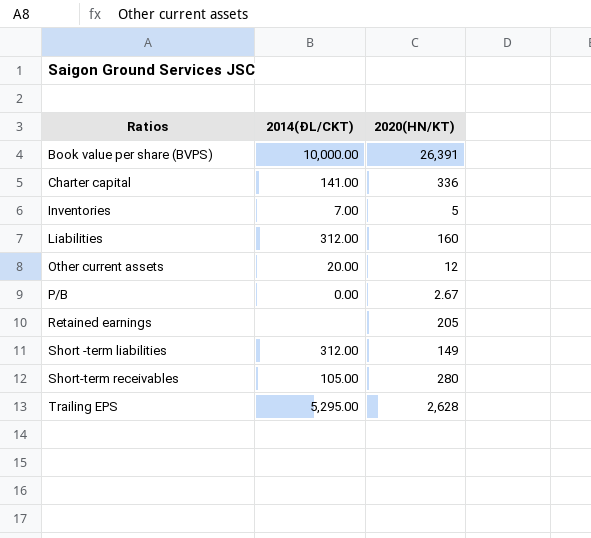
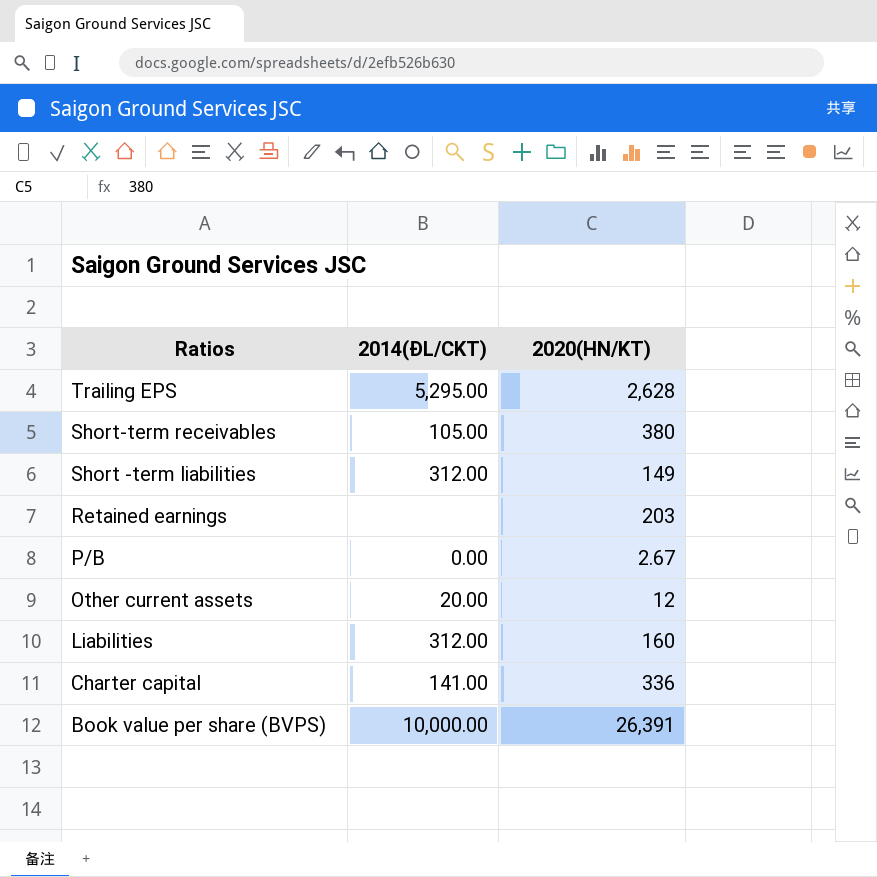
row order: Ratios ascending -> Ratios descending
row Inventories: 7.00 | 5 -> none
Short-term receivables | 2020(HN/KT): 280 -> 380
Retained earnings | 2020(HN/KT): 205 -> 203

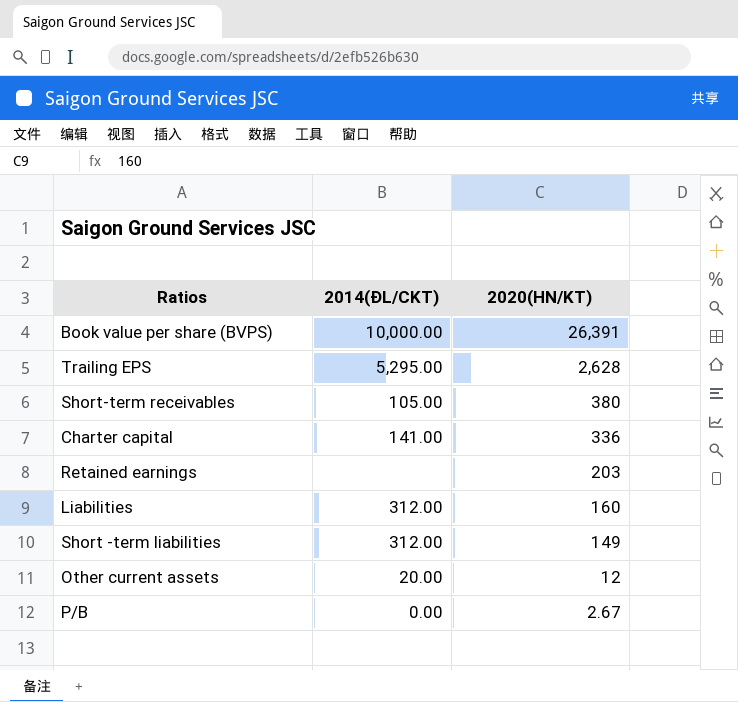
row order: Ratios descending -> 2020(HN/KT) descending

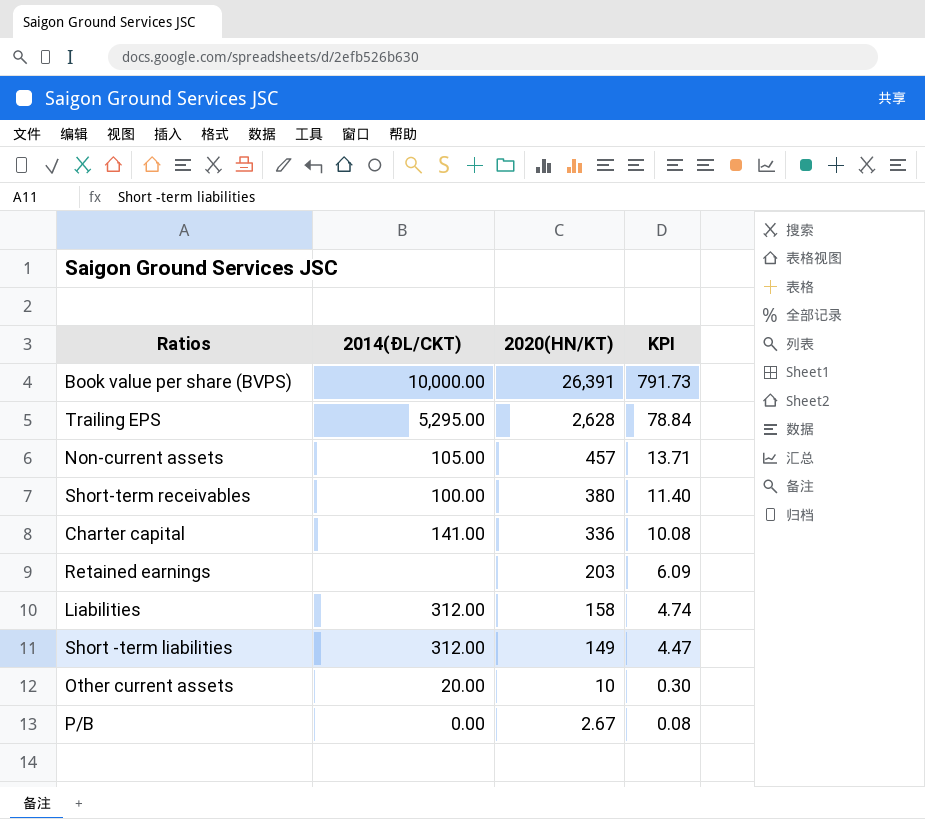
column KPI | formula: none -> [2020(HN/KT)] * 0.03
row Non-current assets: none -> 105.00 | 457 | 13.71
Short-term receivables | 2014(ĐL/CKT): 105.00 -> 100.00
Liabilities | 2020(HN/KT): 160 -> 158
Other current assets | 2020(HN/KT): 12 -> 10

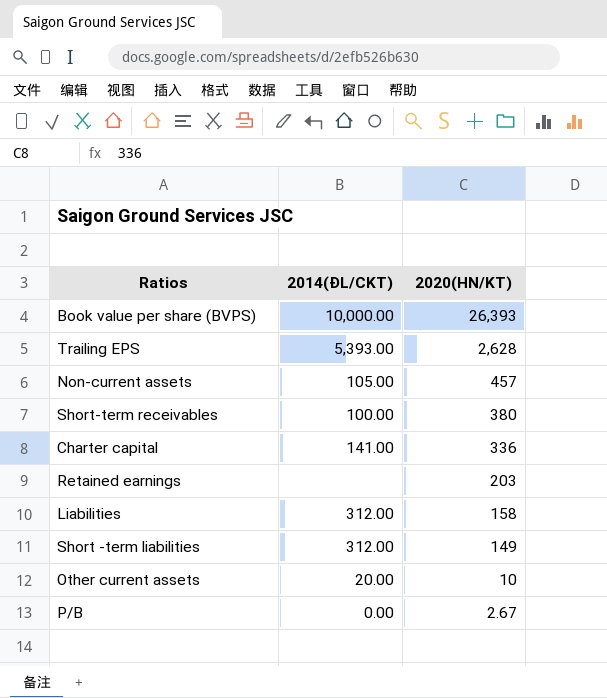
column KPI | formula: [2020(HN/KT)] * 0.03 -> none
Book value per share (BVPS) | 2020(HN/KT): 26,391 -> 26,393
Trailing EPS | 2014(ĐL/CKT): 5,295.00 -> 5,393.00

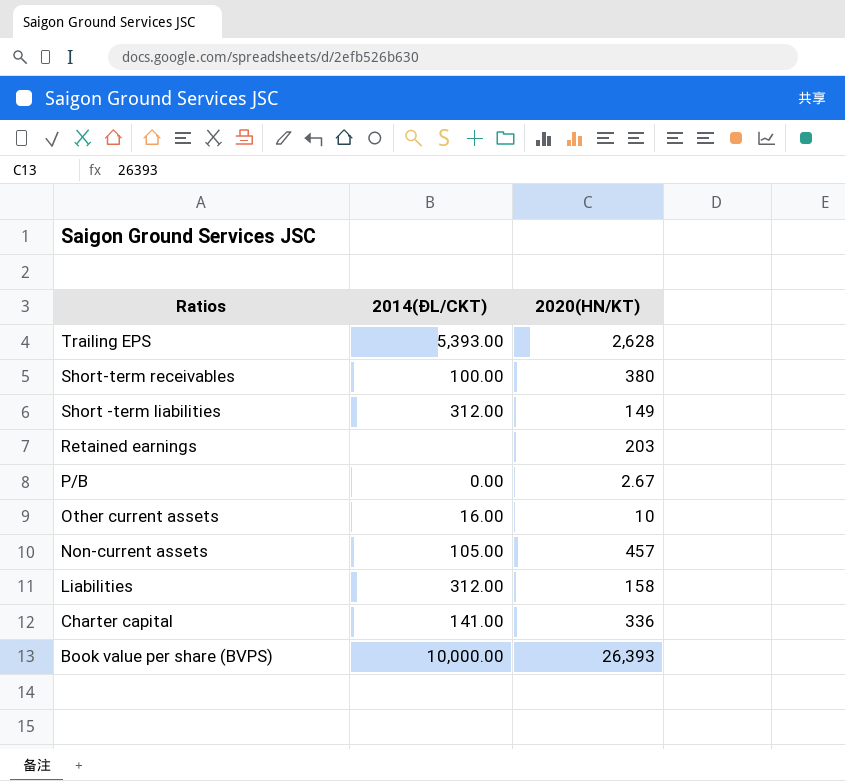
row order: 2020(HN/KT) descending -> Ratios descending
Other current assets | 2014(ĐL/CKT): 20.00 -> 16.00

